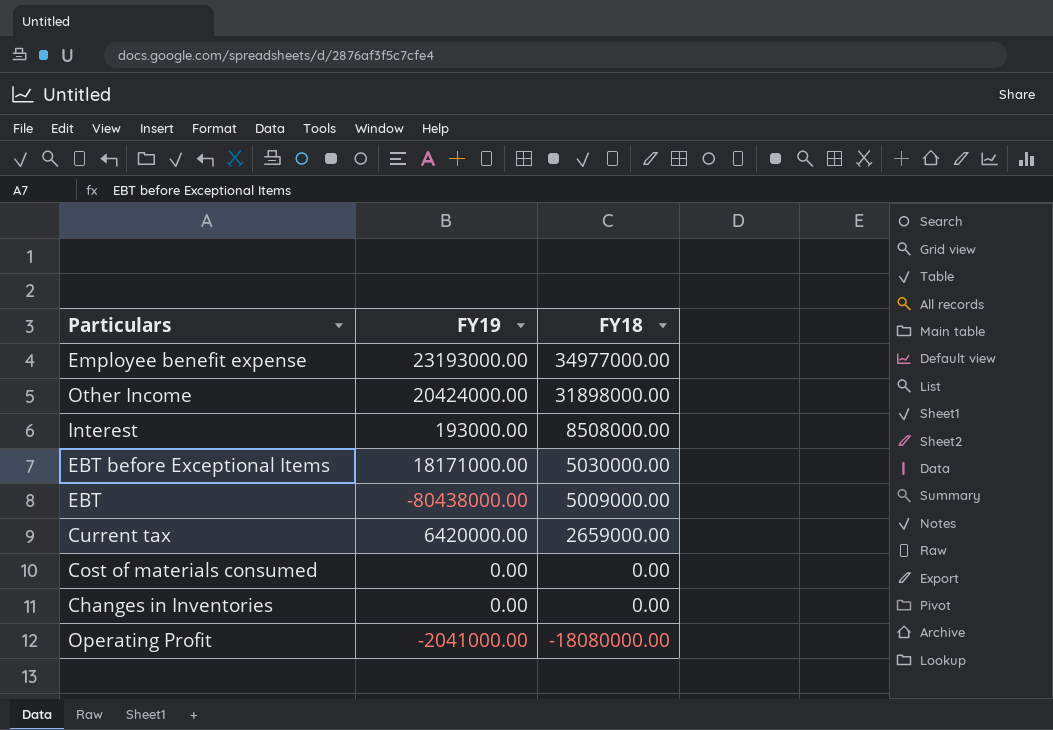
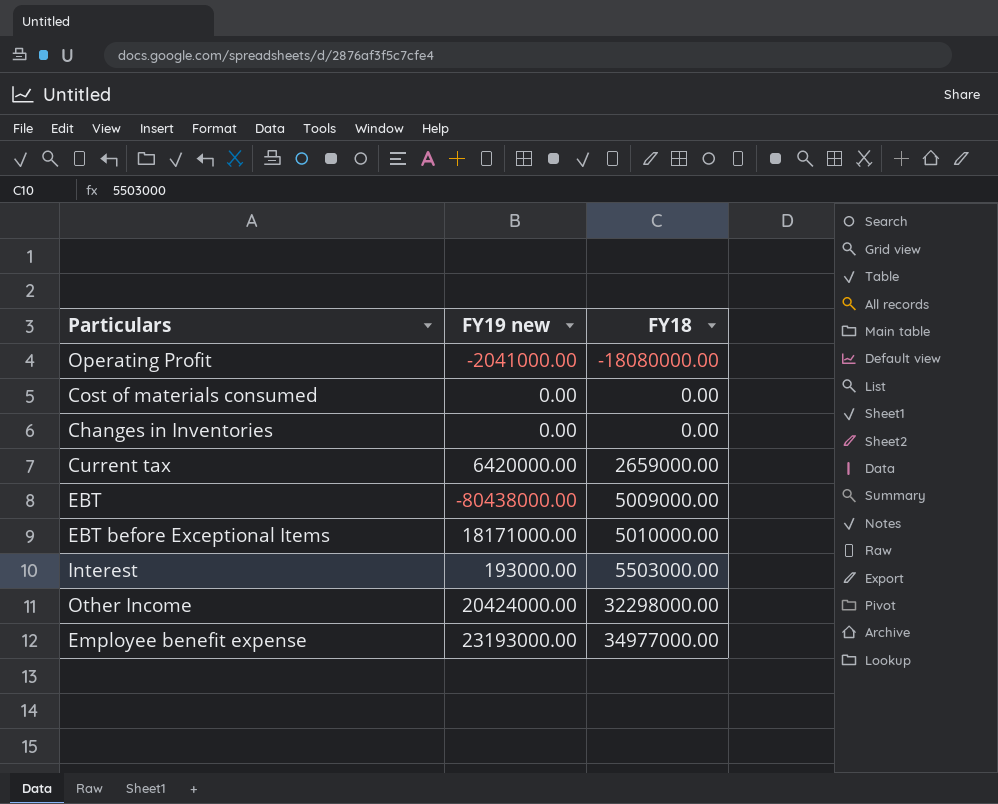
row order: FY18 descending -> FY18 ascending
column name: FY19 -> FY19 new
EBT before Exceptional Items | FY18: 5030000.00 -> 5010000.00
Interest | FY18: 8508000.00 -> 5503000.00
Other Income | FY18: 31898000.00 -> 32298000.00

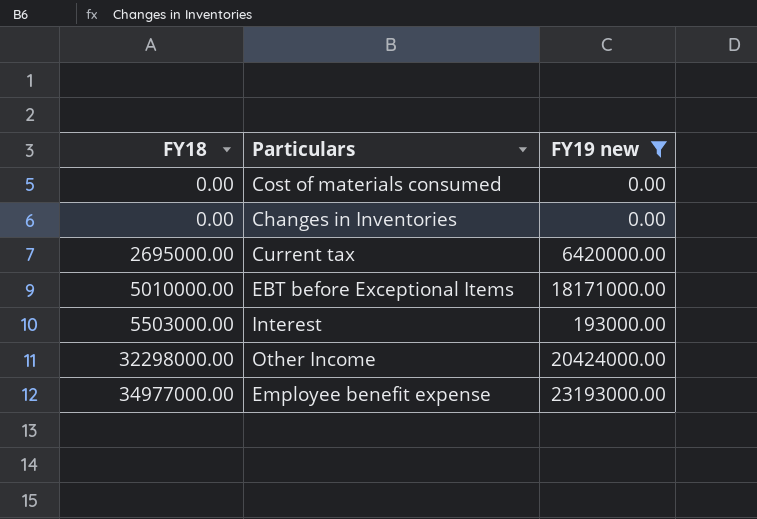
filter: none -> FY19 new >= 0.00
column FY18 | position: 3 -> 1
Current tax | FY18: 2659000.00 -> 2695000.00

